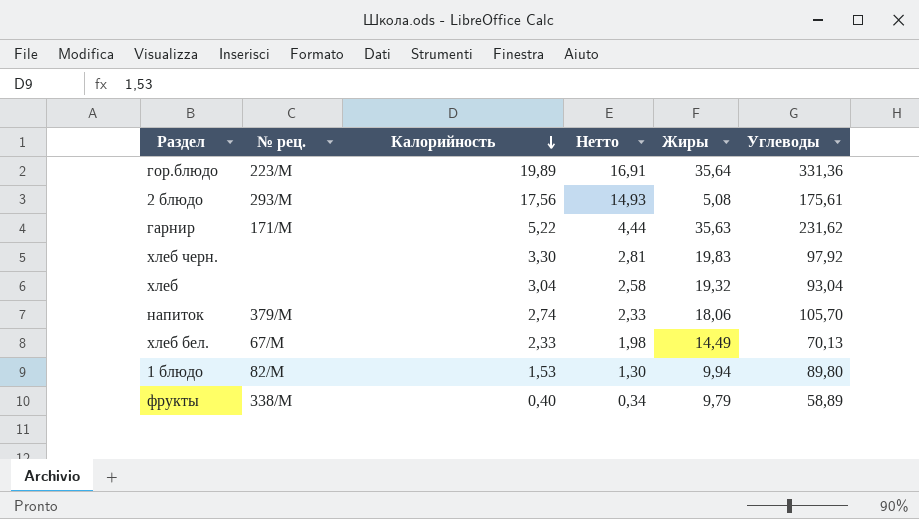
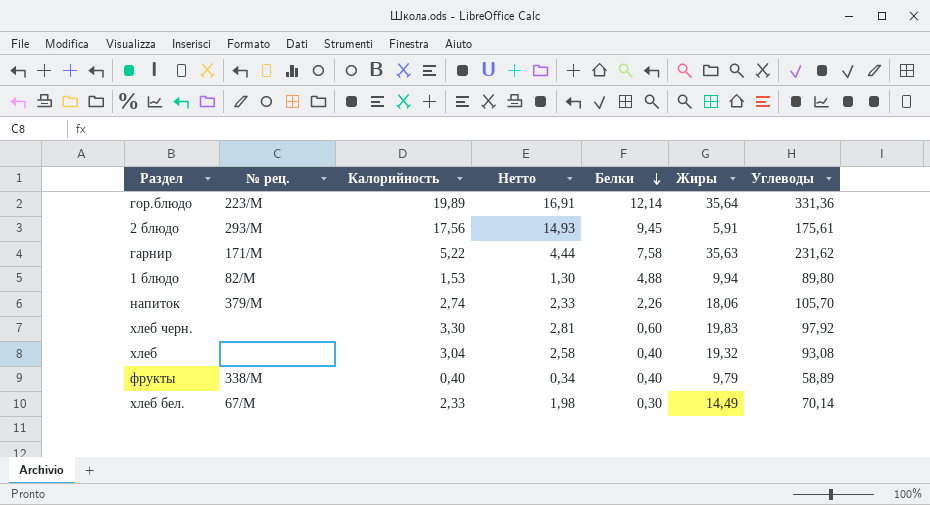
row order: Калорийность descending -> Белки descending
column Белки | position: none -> 5
2 блюдо | Жиры: 5,08 -> 5,91
хлеб | Углеводы: 93,04 -> 93,08
хлеб бел. | Углеводы: 70,13 -> 70,14

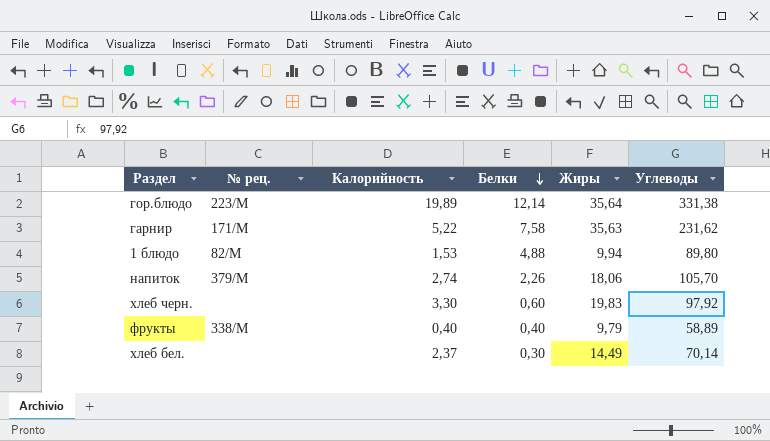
column Нетто | formula: [Калорийность] * 0,85 -> none
row 2 блюдо: 293/М | 17,56 | 14,93 | 9,45 | 5,91 | 175,61 -> none
row хлеб: none | 3,04 | 2,58 | 0,40 | 19,32 | 93,08 -> none
гор.блюдо | Углеводы: 331,36 -> 331,38
хлеб бел. | № рец.: 67/М -> none
хлеб бел. | Калорийность: 2,33 -> 2,37

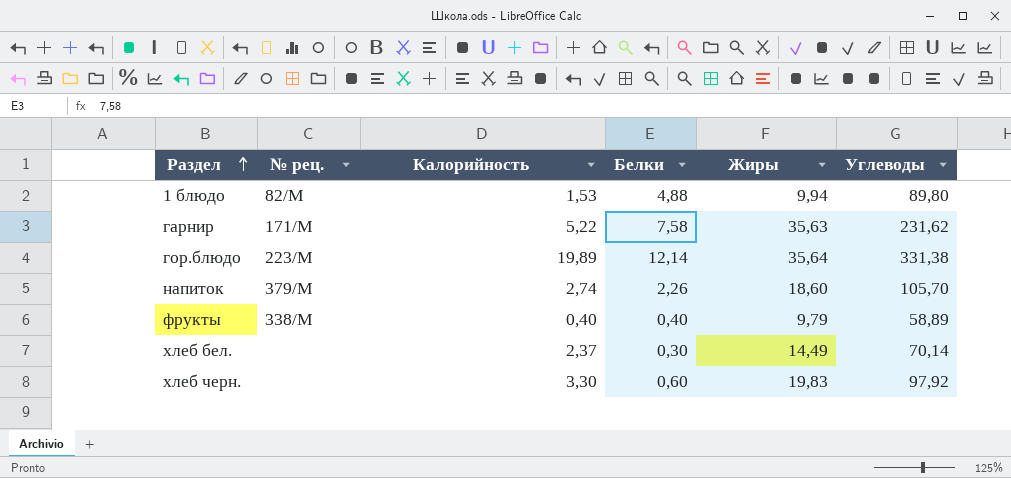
row order: Белки descending -> Раздел ascending
напиток | Жиры: 18,06 -> 18,60

